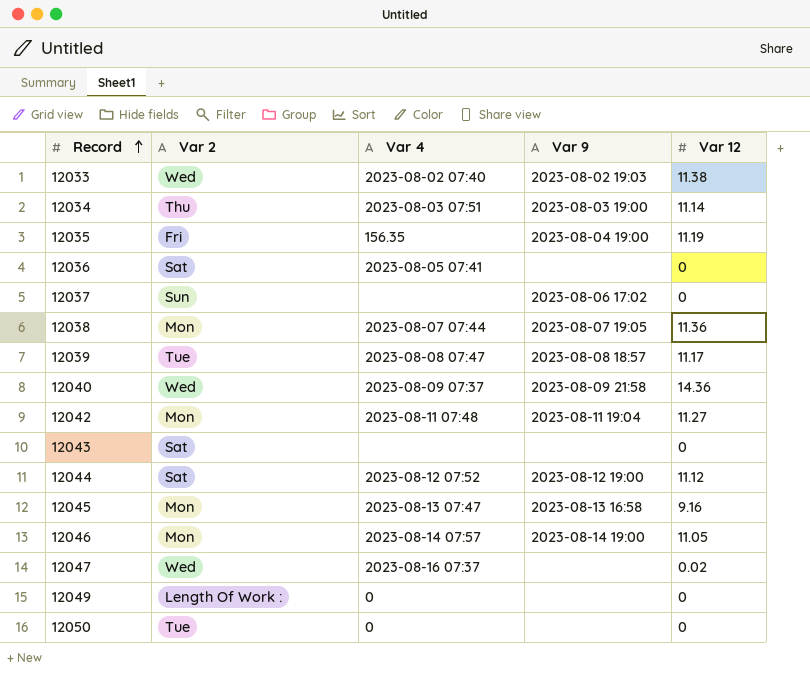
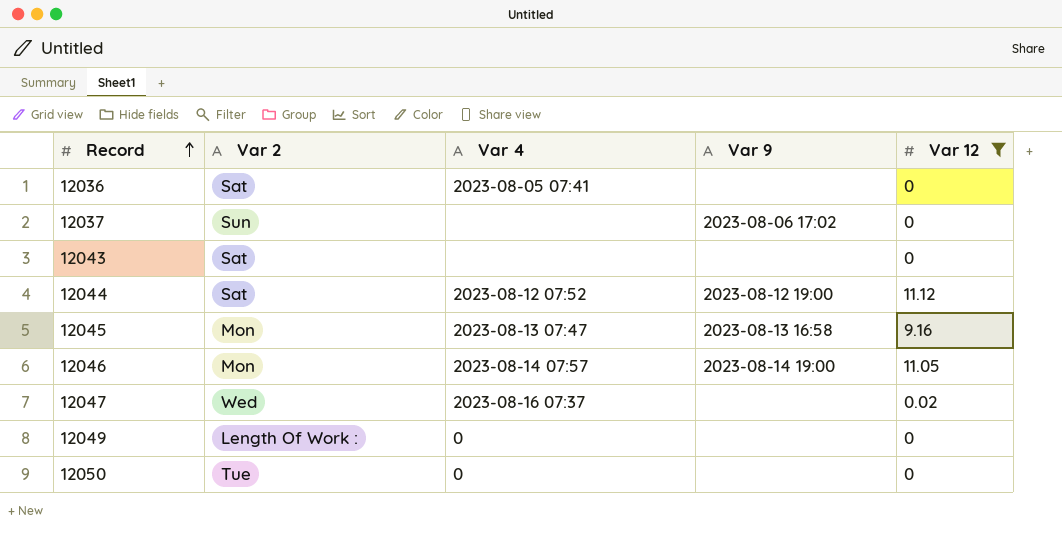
filter: none -> Var 12 <= 11.12

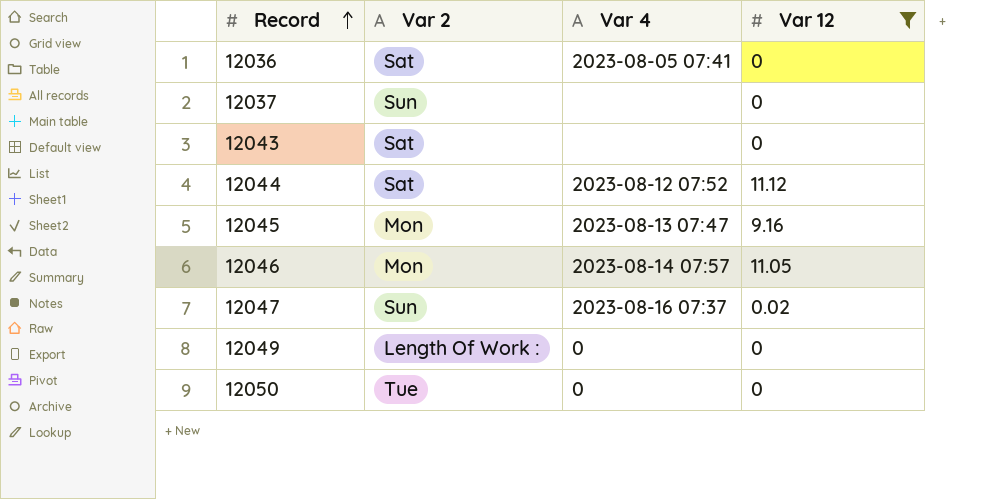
column Var 9 | position: 4 -> none
12047 | Var 2: Wed -> Sun

